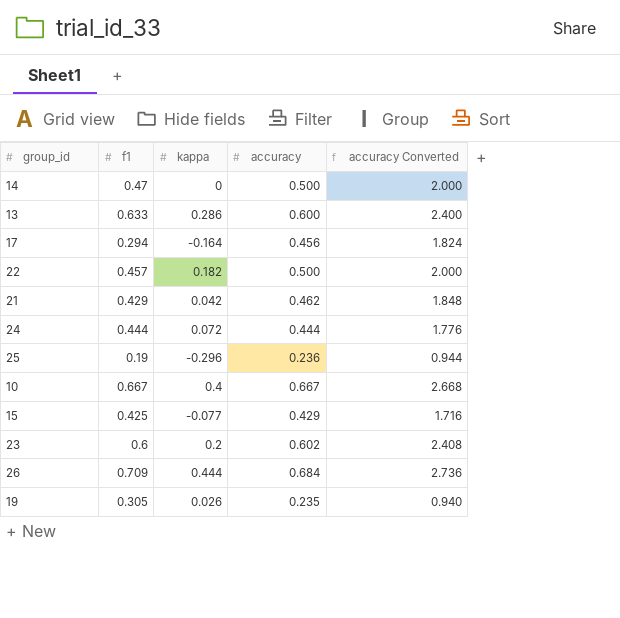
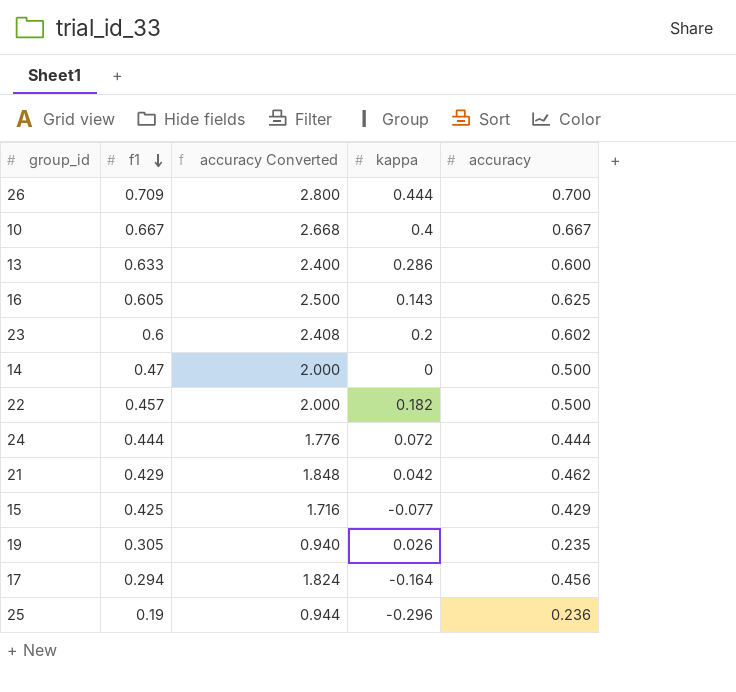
row order: none -> f1 descending
column accuracy Converted | position: 5 -> 3
26 | accuracy Converted: 2.736 -> 2.800
26 | accuracy: 0.684 -> 0.700
row 16: none -> 0.605 | 2.500 | 0.143 | 0.625

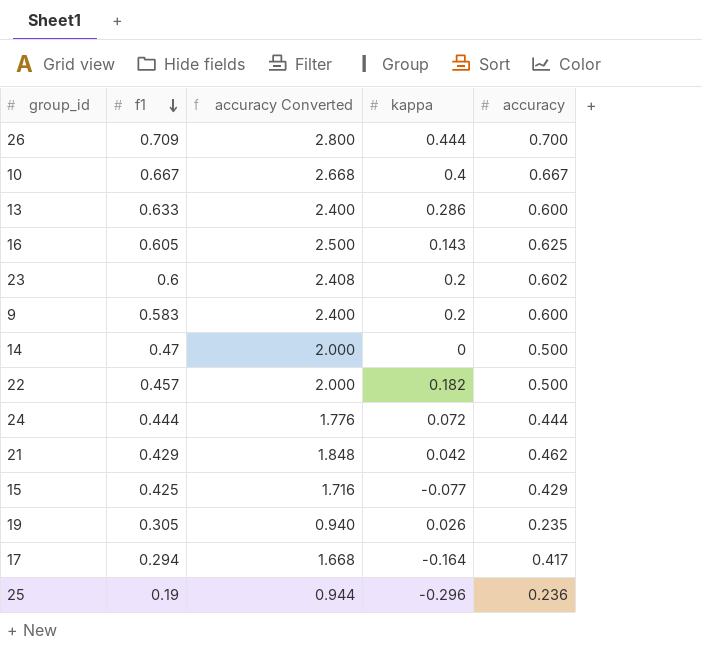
row 9: none -> 0.583 | 2.400 | 0.2 | 0.600
17 | accuracy Converted: 1.824 -> 1.668
17 | accuracy: 0.456 -> 0.417

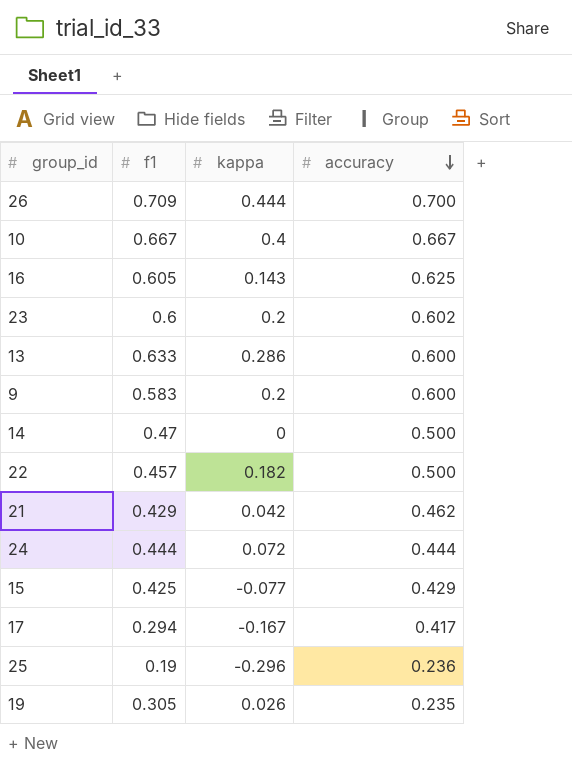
row order: f1 descending -> accuracy descending
column accuracy Converted | formula: [accuracy] * 4 -> none
17 | kappa: -0.164 -> -0.167

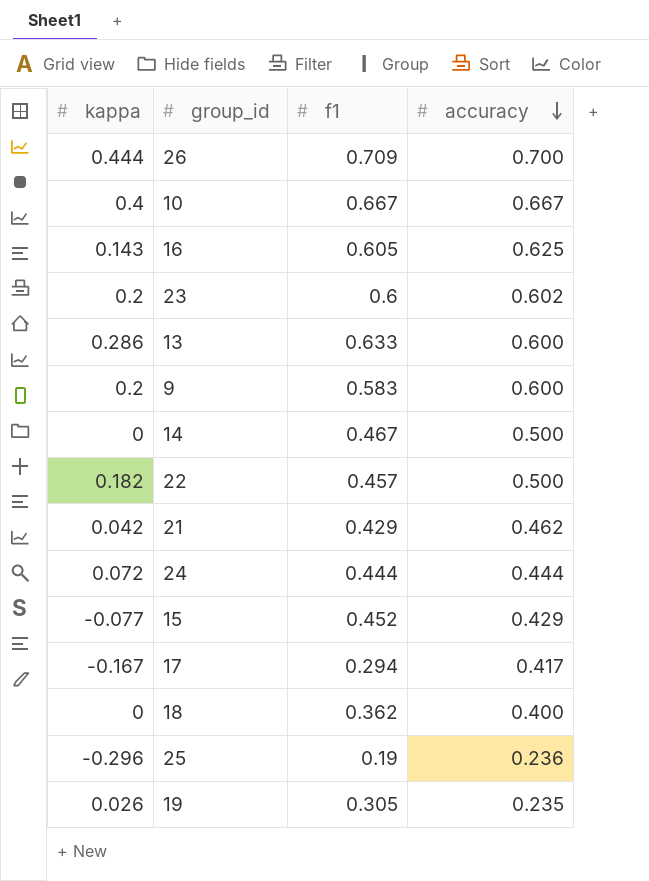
column kappa | position: 3 -> 1
14 | f1: 0.47 -> 0.467
15 | f1: 0.425 -> 0.452
row 18: none -> 0 | 0.362 | 0.400

